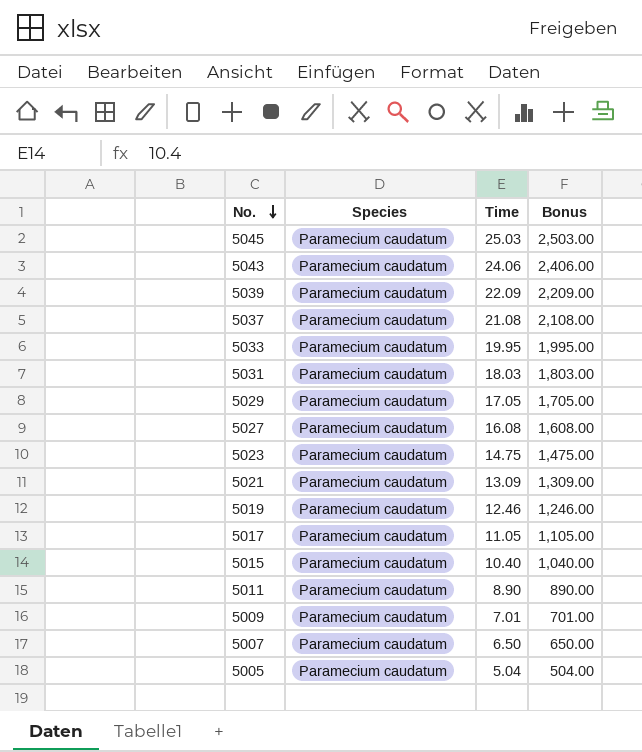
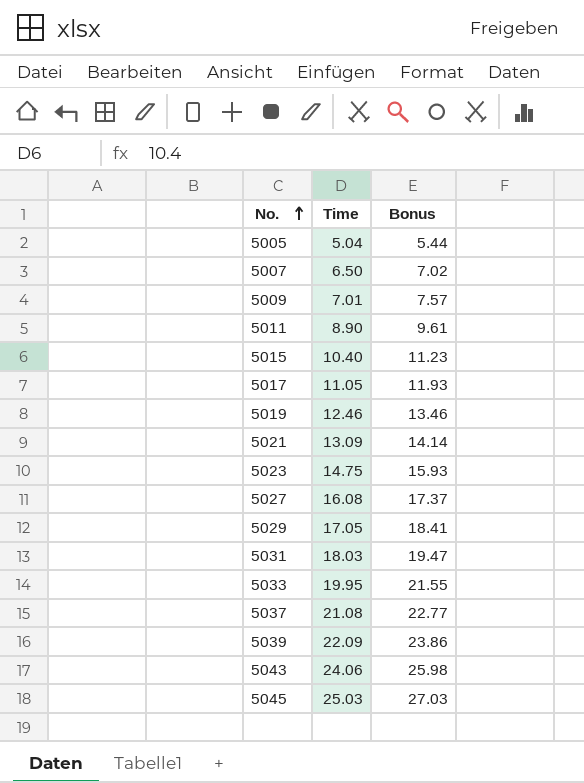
row order: No. descending -> No. ascending
column Species | position: 2 -> none
column Bonus | formula: [Time] * 100 -> [Time] * 1.08

